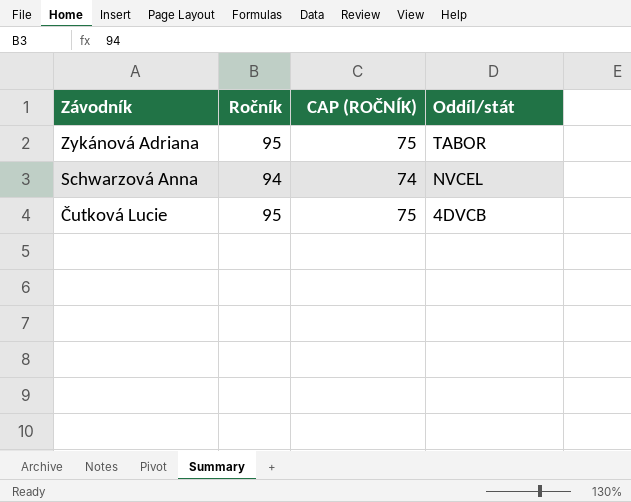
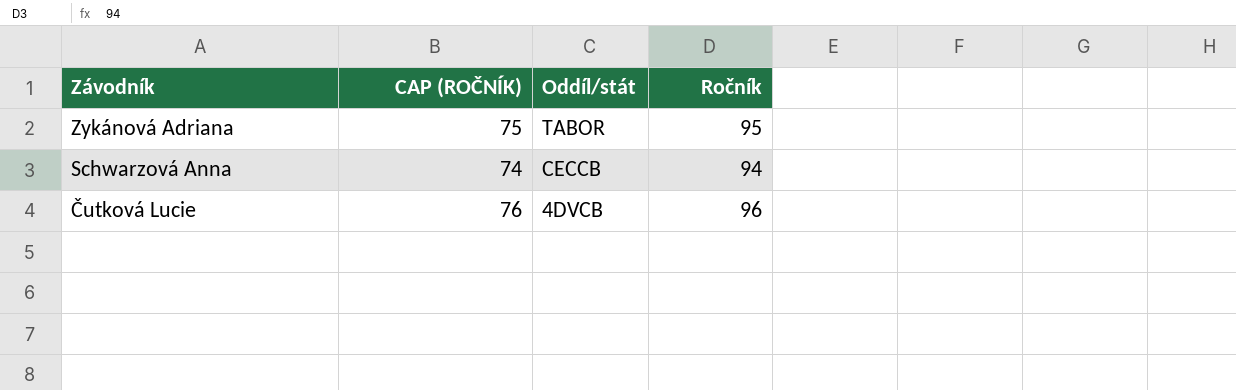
column Ročník | position: 2 -> 4
Schwarzová Anna | Oddíl/stát: NVCEL -> CECCB
Čutková Lucie | CAP (ROČNÍK): 75 -> 76
Čutková Lucie | Ročník: 95 -> 96

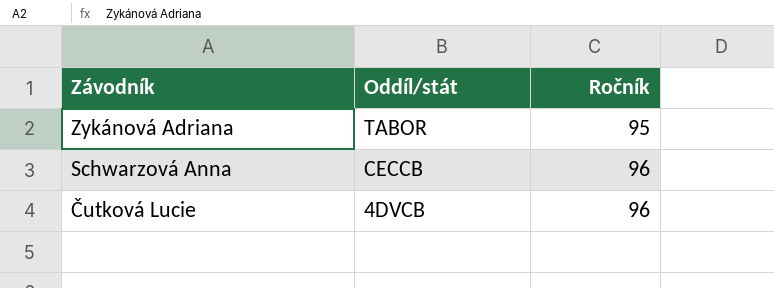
column CAP (ROČNÍK) | formula: [Ročník] - 20 -> none
Schwarzová Anna | Ročník: 94 -> 96

